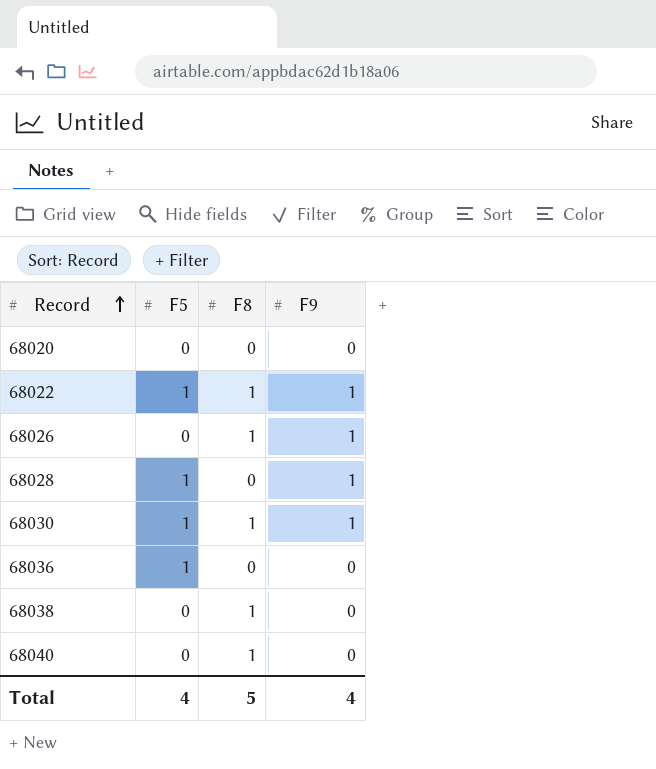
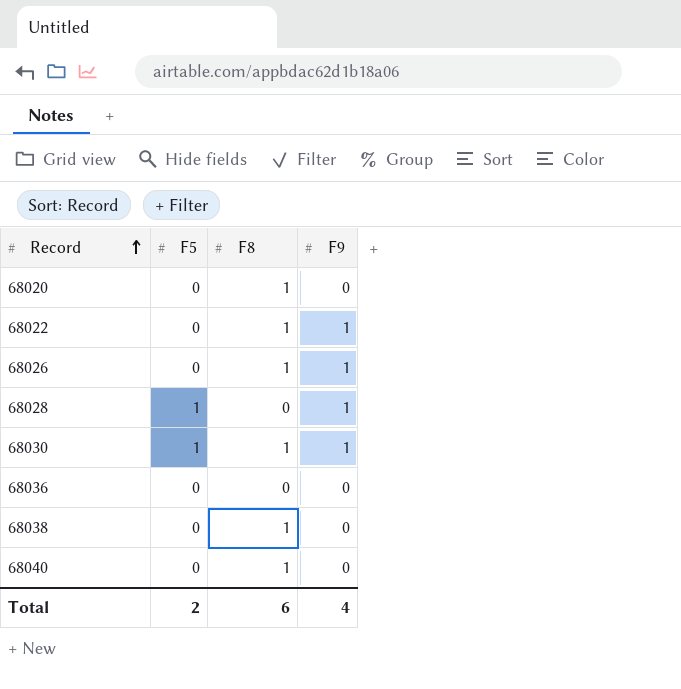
68020 | F8: 0 -> 1
68022 | F5: 1 -> 0
68036 | F5: 1 -> 0
Total | F5: 4 -> 2
Total | F8: 5 -> 6

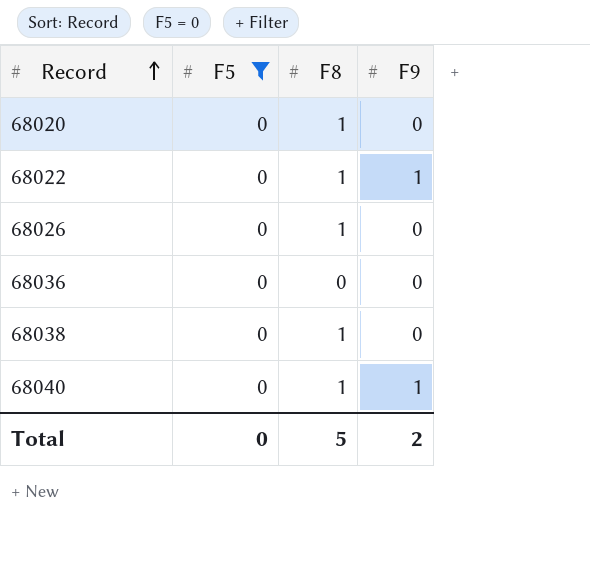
filter: none -> F5 = 0
68026 | F9: 1 -> 0
68040 | F9: 0 -> 1
Total | F5: 2 -> 0
Total | F8: 6 -> 5
Total | F9: 4 -> 2

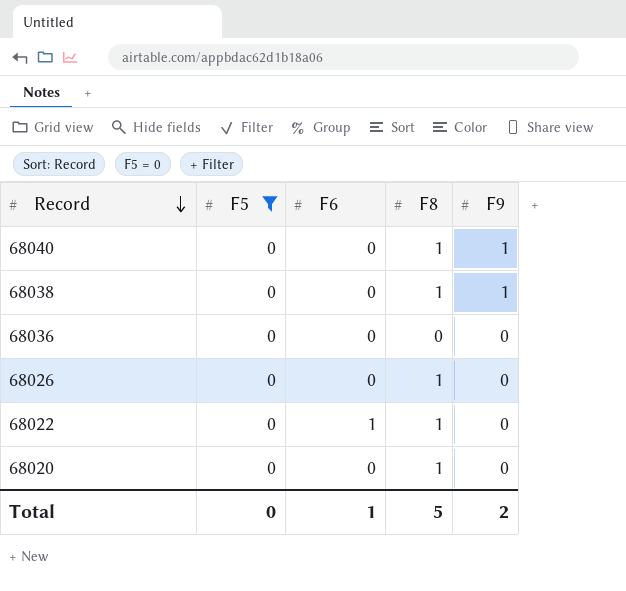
row order: Record ascending -> Record descending
column F6 | position: none -> 3
68038 | F9: 0 -> 1
68022 | F9: 1 -> 0

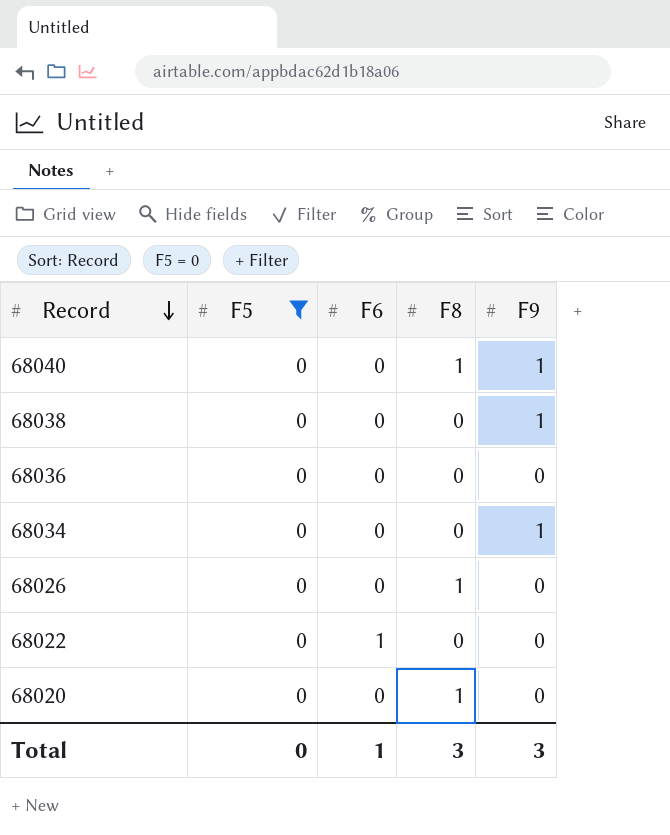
68038 | F8: 1 -> 0
row 68034: none -> 0 | 0 | 0 | 1
68022 | F8: 1 -> 0
Total | F8: 5 -> 3
Total | F9: 2 -> 3

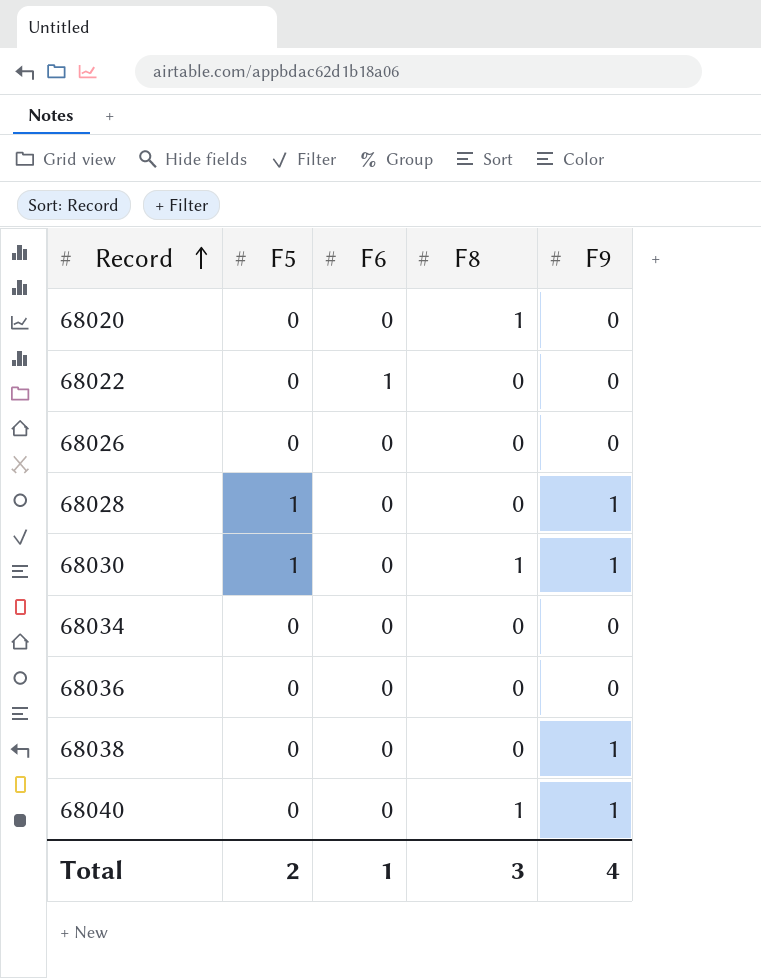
filter: F5 = 0 -> none
row order: Record descending -> Record ascending
68026 | F8: 1 -> 0
68034 | F9: 1 -> 0
Total | F5: 0 -> 2
Total | F9: 3 -> 4

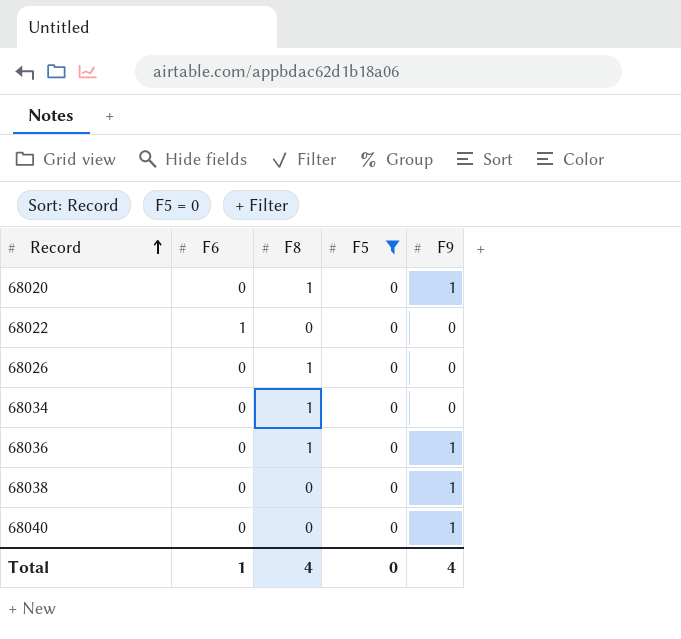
filter: none -> F5 = 0
column F5 | position: 2 -> 4
68020 | F9: 0 -> 1
68026 | F8: 0 -> 1
68034 | F8: 0 -> 1
68036 | F8: 0 -> 1
68036 | F9: 0 -> 1
68040 | F8: 1 -> 0
Total | F8: 3 -> 4
Total | F5: 2 -> 0

